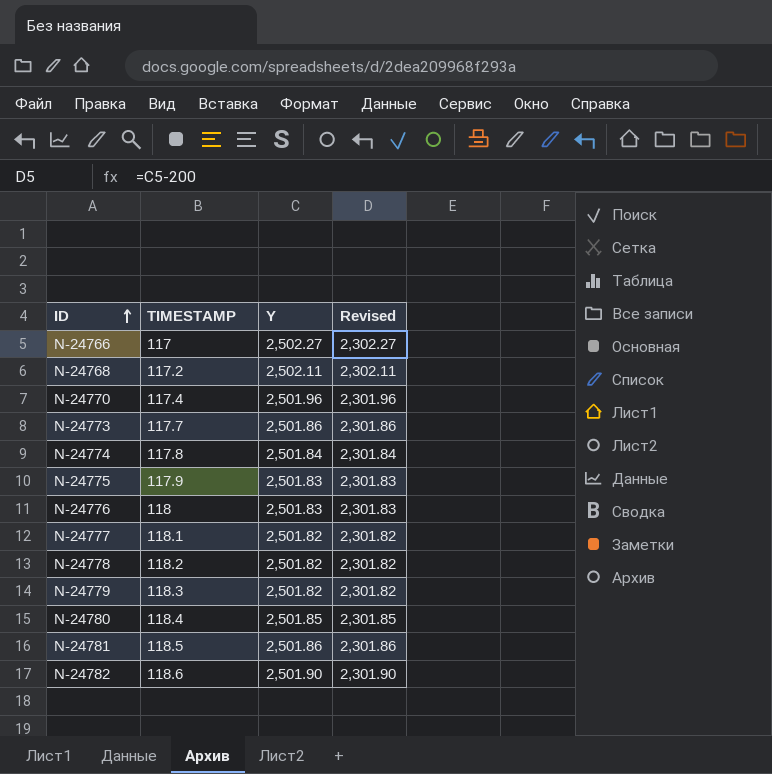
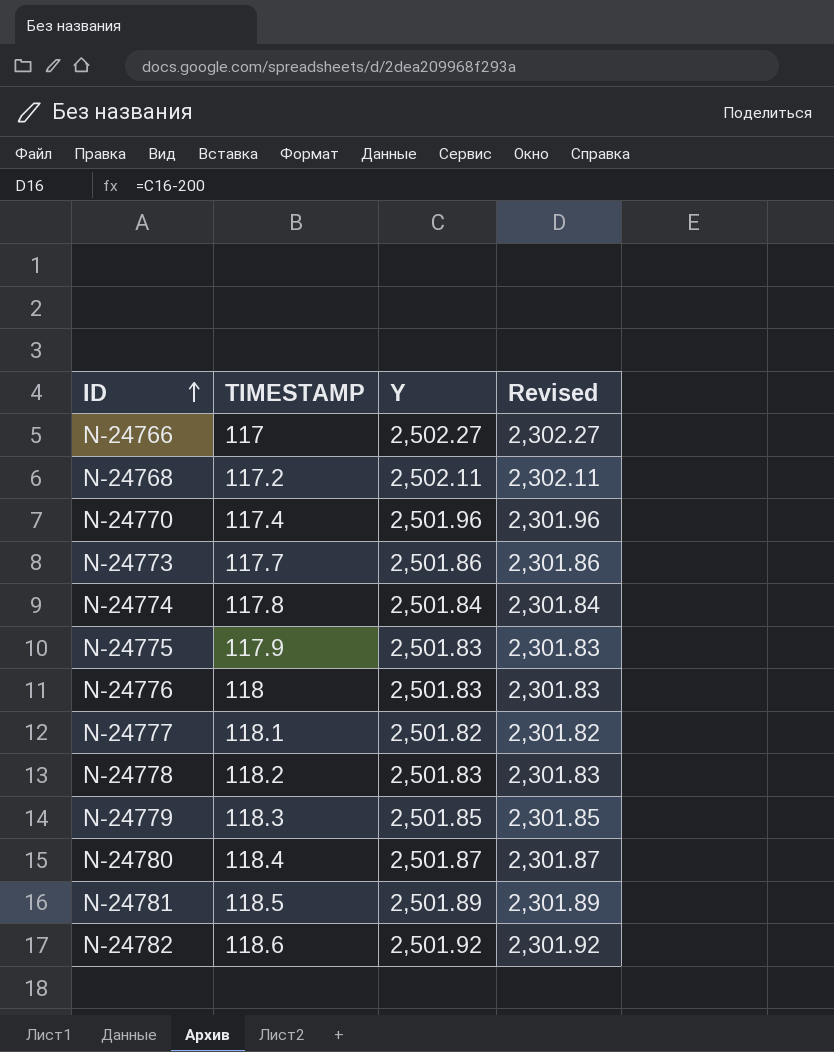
N-24778 | Y: 2,501.82 -> 2,501.83
N-24778 | Revised: 2,301.82 -> 2,301.83
N-24779 | Y: 2,501.82 -> 2,501.85
N-24779 | Revised: 2,301.82 -> 2,301.85
N-24780 | Y: 2,501.85 -> 2,501.87
N-24780 | Revised: 2,301.85 -> 2,301.87
N-24781 | Y: 2,501.86 -> 2,501.89
N-24781 | Revised: 2,301.86 -> 2,301.89
N-24782 | Y: 2,501.90 -> 2,501.92
N-24782 | Revised: 2,301.90 -> 2,301.92

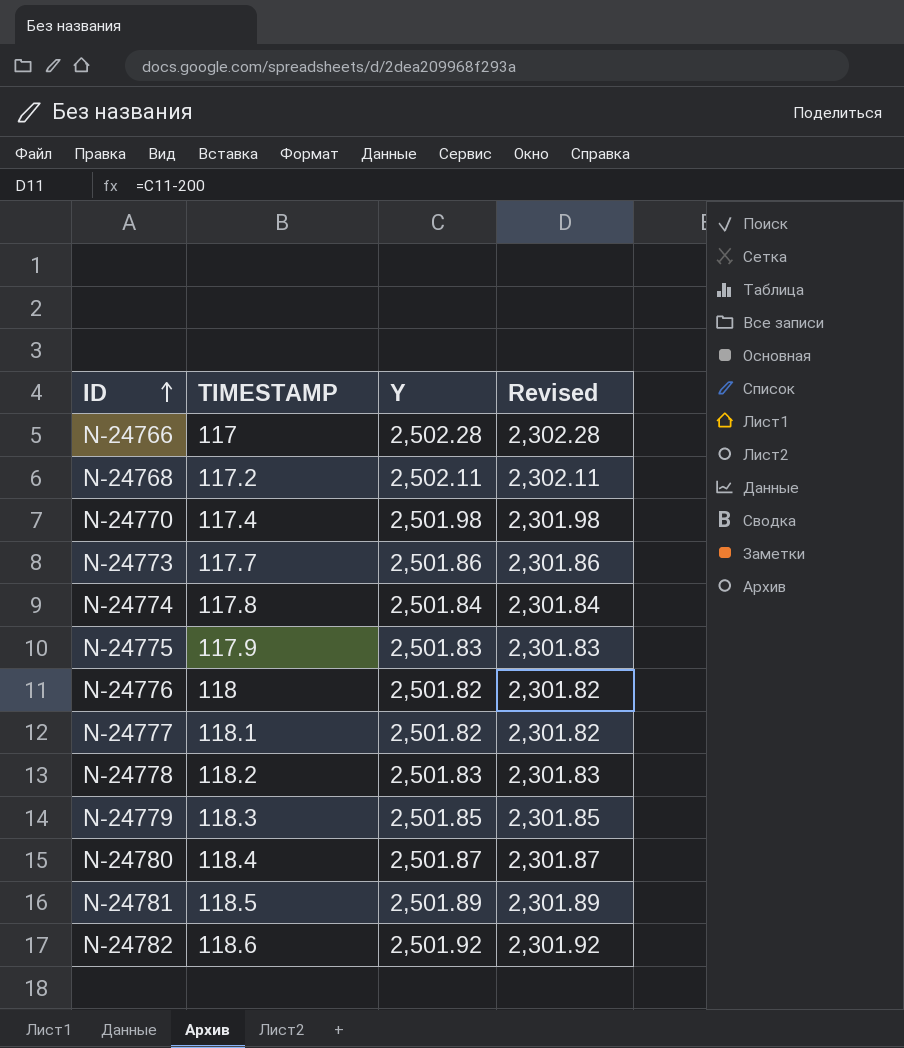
N-24766 | Y: 2,502.27 -> 2,502.28
N-24766 | Revised: 2,302.27 -> 2,302.28
N-24770 | Y: 2,501.96 -> 2,501.98
N-24770 | Revised: 2,301.96 -> 2,301.98
N-24776 | Y: 2,501.83 -> 2,501.82
N-24776 | Revised: 2,301.83 -> 2,301.82

